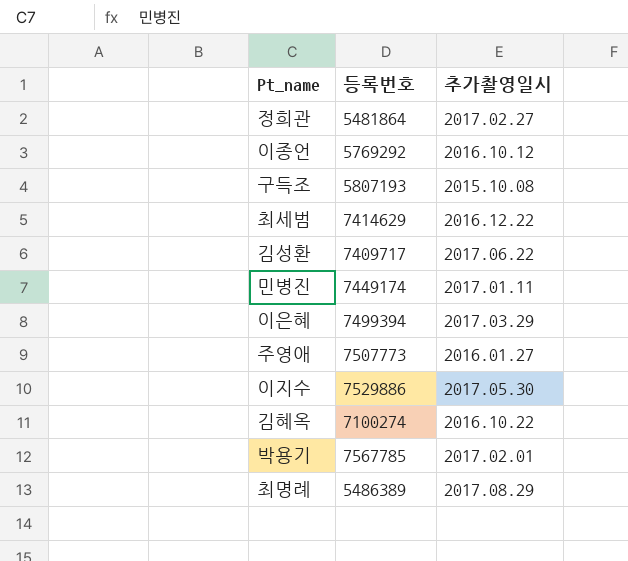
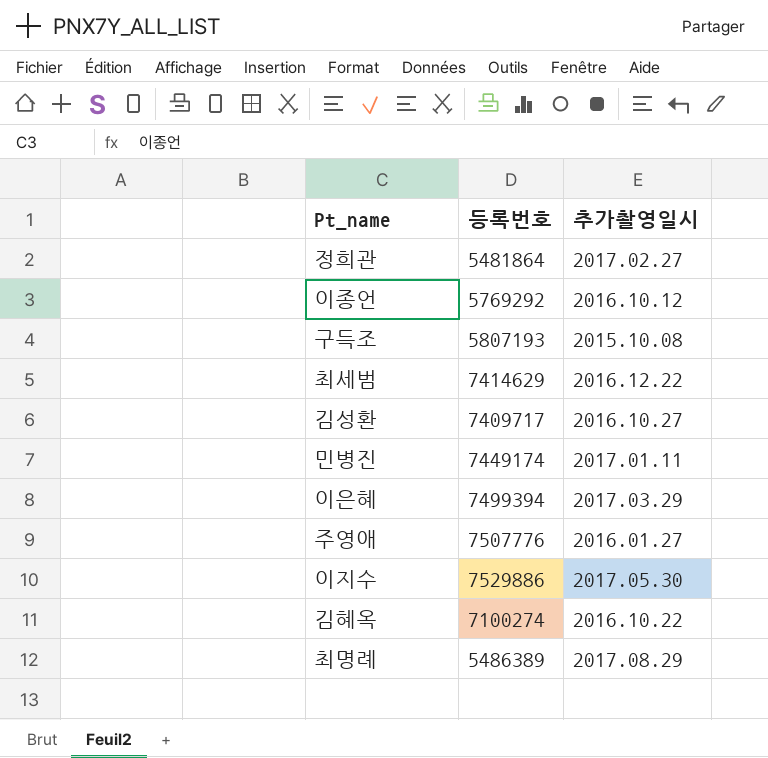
row 박용기: 7567785 | 2017.02.01 -> none
김성환 | 추가촬영일시: 2017.06.22 -> 2016.10.27
주영애 | 등록번호: 7507773 -> 7507776

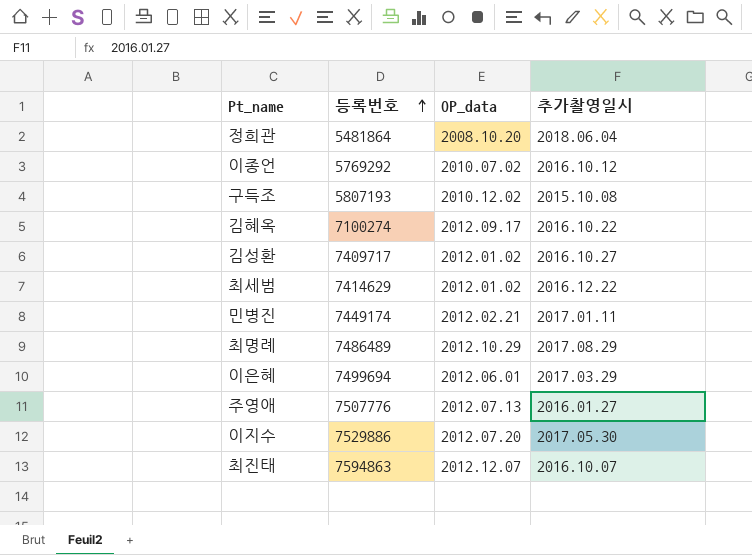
row order: none -> 등록번호 ascending
column OP_data | position: none -> 3
정희관 | 추가촬영일시: 2017.02.27 -> 2018.06.04
최명례 | 등록번호: 5486389 -> 7486489
이은혜 | 등록번호: 7499394 -> 7499694
row 최진태: none -> 7594863 | 2012.12.07 | 2016.10.07

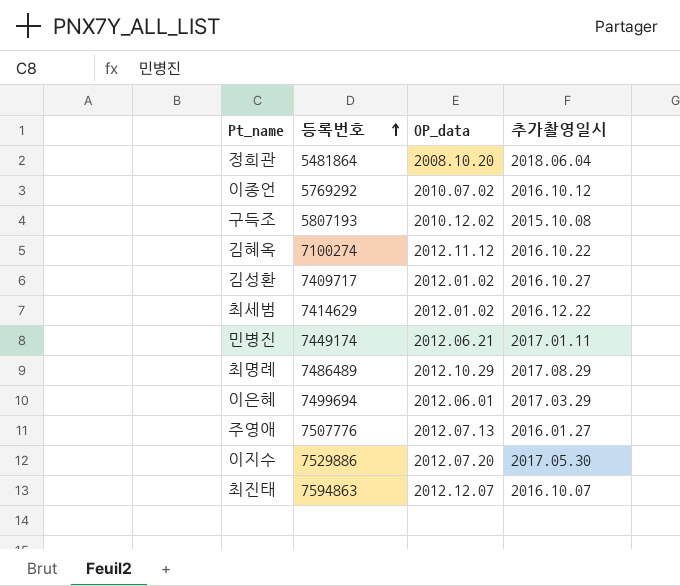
김혜옥 | OP_data: 2012.09.17 -> 2012.11.12
민병진 | OP_data: 2012.02.21 -> 2012.06.21

